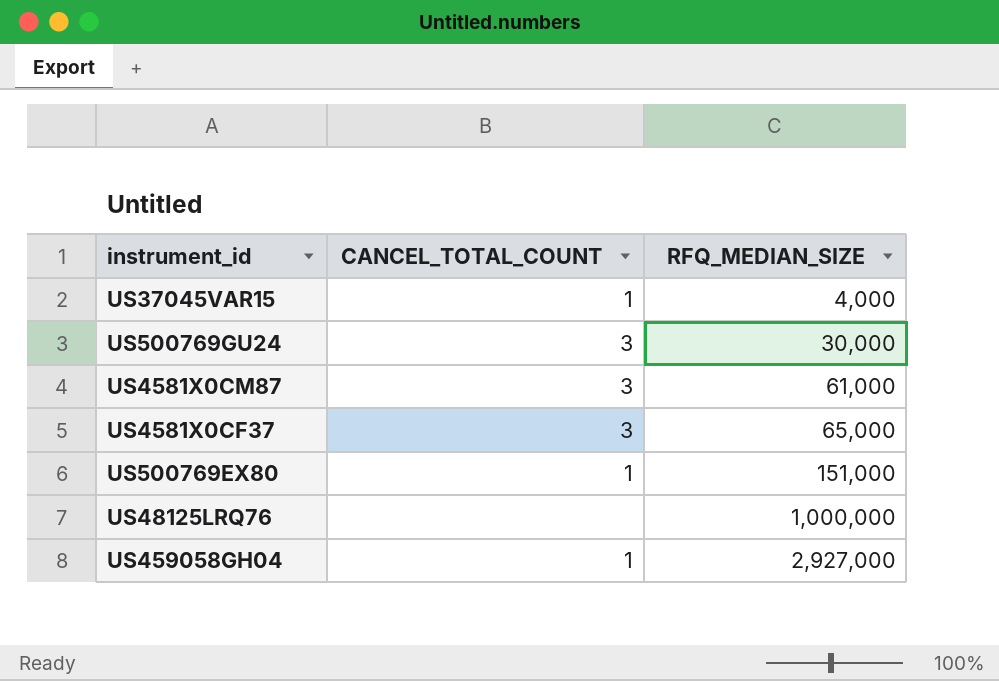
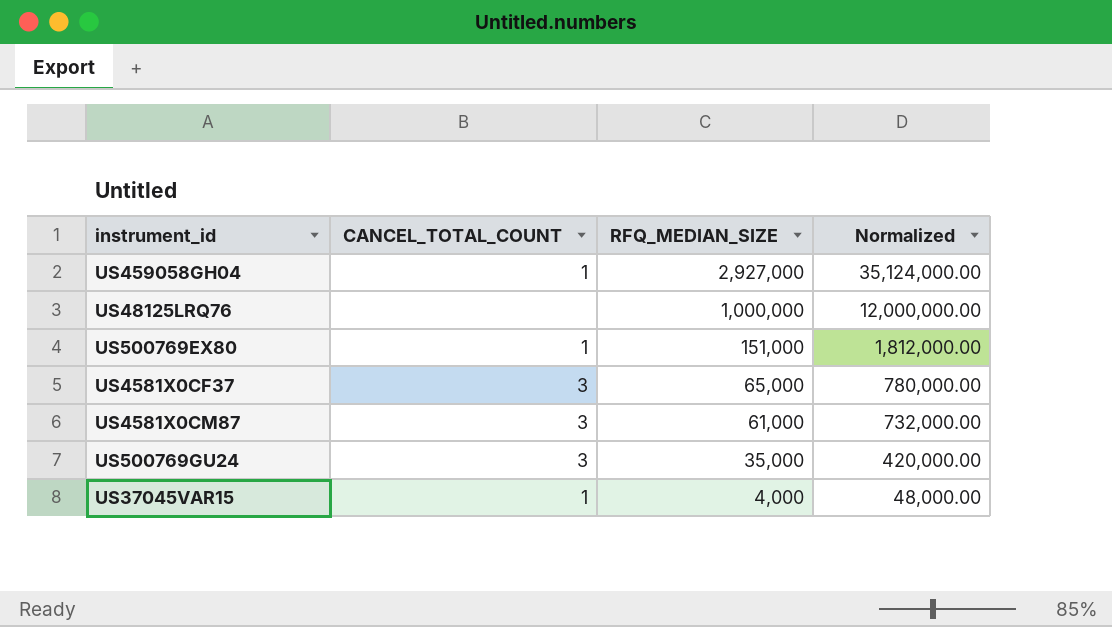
row order: RFQ_MEDIAN_SIZE ascending -> RFQ_MEDIAN_SIZE descending
column Normalized | formula: none -> [RFQ_MEDIAN_SIZE] * 12
US500769GU24 | RFQ_MEDIAN_SIZE: 30,000 -> 35,000

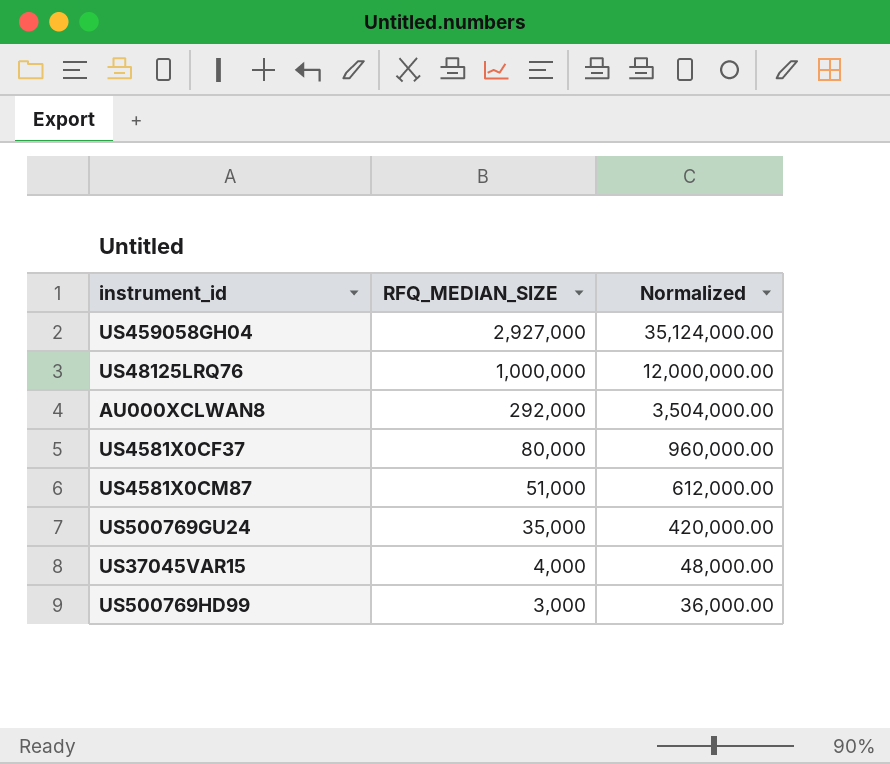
column CANCEL_TOTAL_COUNT | position: 2 -> none
row US500769EX80: 1 | 151,000 | 1,812,000.00 -> none
row AU000XCLWAN8: none -> 292,000 | 3,504,000.00
US4581X0CF37 | RFQ_MEDIAN_SIZE: 65,000 -> 80,000
US4581X0CF37 | Normalized: 780,000.00 -> 960,000.00
US4581X0CM87 | RFQ_MEDIAN_SIZE: 61,000 -> 51,000
US4581X0CM87 | Normalized: 732,000.00 -> 612,000.00
row US500769HD99: none -> 3,000 | 36,000.00

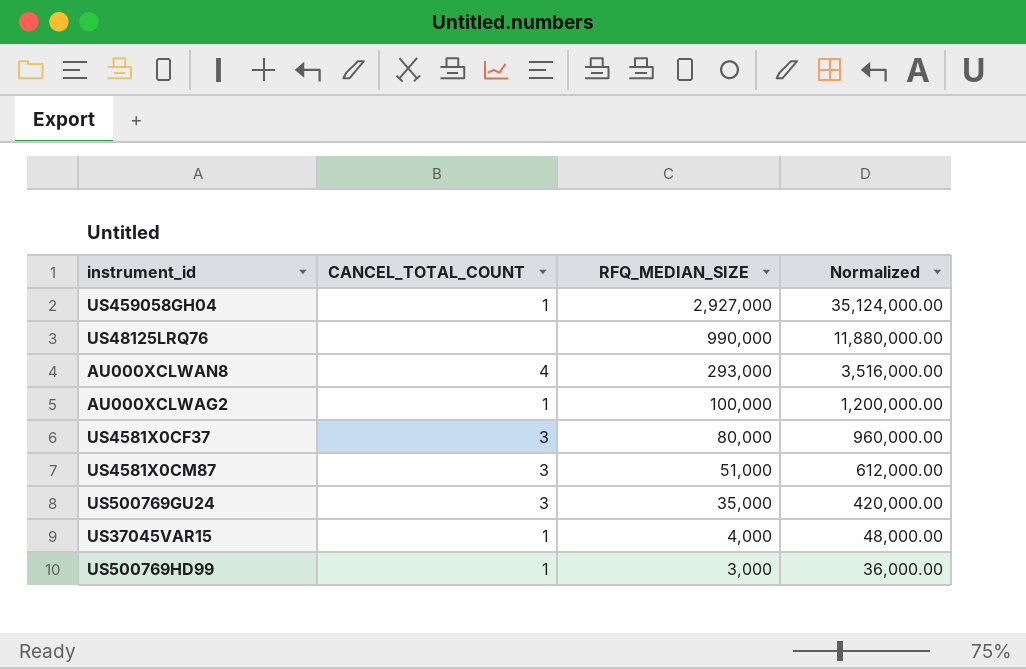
column CANCEL_TOTAL_COUNT | position: none -> 2
US48125LRQ76 | RFQ_MEDIAN_SIZE: 1,000,000 -> 990,000
US48125LRQ76 | Normalized: 12,000,000.00 -> 11,880,000.00
AU000XCLWAN8 | RFQ_MEDIAN_SIZE: 292,000 -> 293,000
AU000XCLWAN8 | Normalized: 3,504,000.00 -> 3,516,000.00
row AU000XCLWAG2: none -> 1 | 100,000 | 1,200,000.00

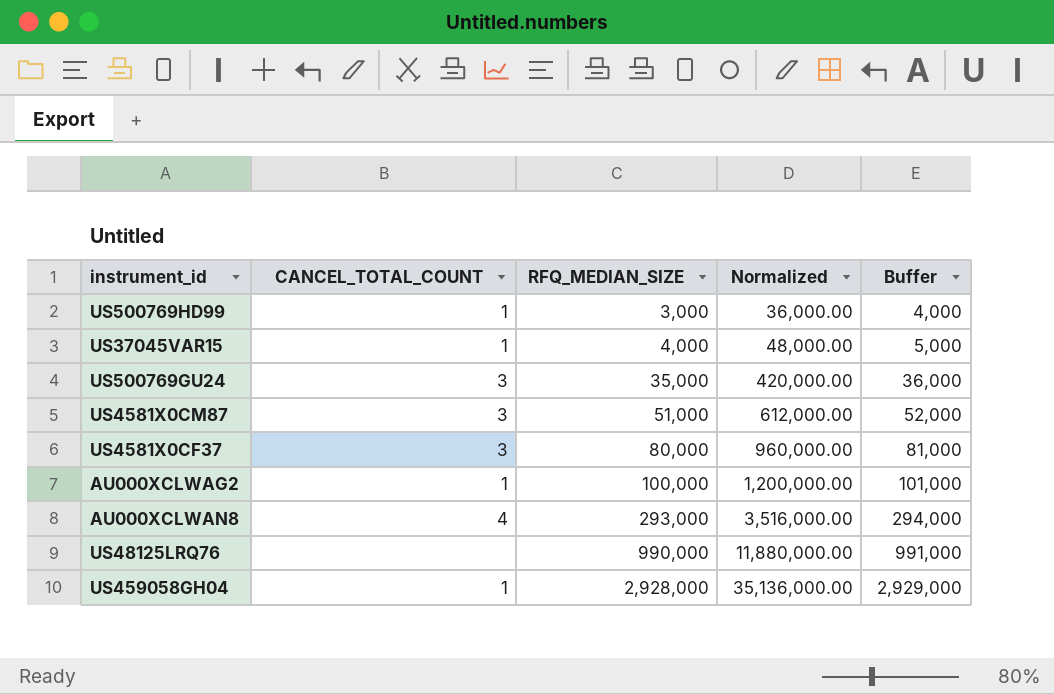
row order: RFQ_MEDIAN_SIZE descending -> RFQ_MEDIAN_SIZE ascending
column Buffer | formula: none -> [RFQ_MEDIAN_SIZE] + 1000
US459058GH04 | RFQ_MEDIAN_SIZE: 2,927,000 -> 2,928,000
US459058GH04 | Normalized: 35,124,000.00 -> 35,136,000.00

